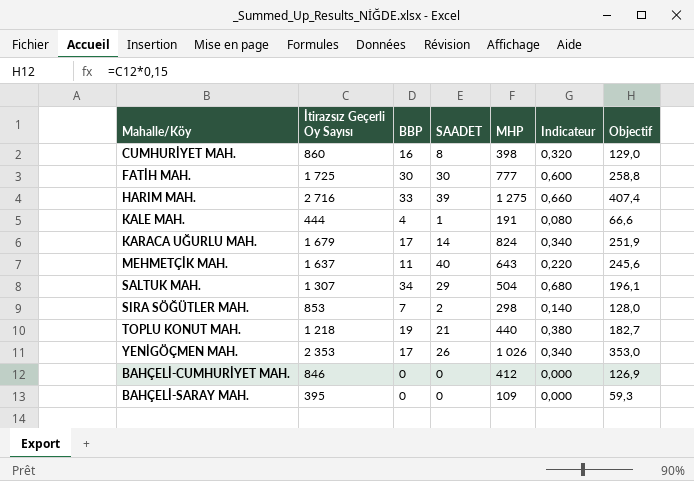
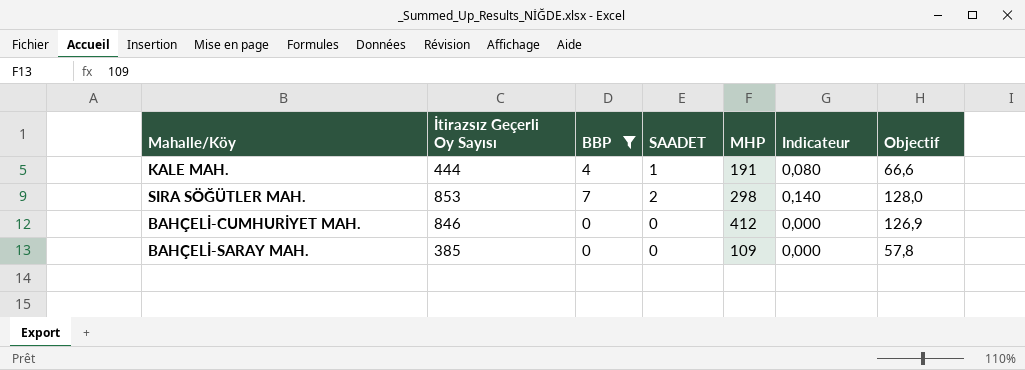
filter: none -> BBP <= 7
BAHÇELİ-SARAY MAH. | İtirazsız Geçerli Oy Sayısı: 395 -> 385
BAHÇELİ-SARAY MAH. | Objectif: 59,3 -> 57,8

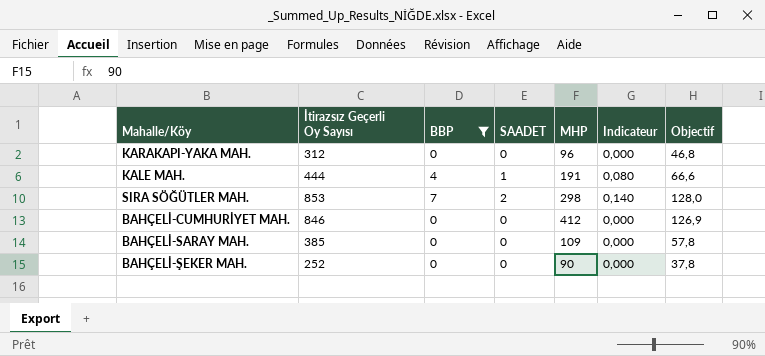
row KARAKAPI-YAKA MAH.: none -> 312 | 0 | 0 | 96 | 0,000 | 46,8
row BAHÇELİ-ŞEKER MAH.: none -> 252 | 0 | 0 | 90 | 0,000 | 37,8

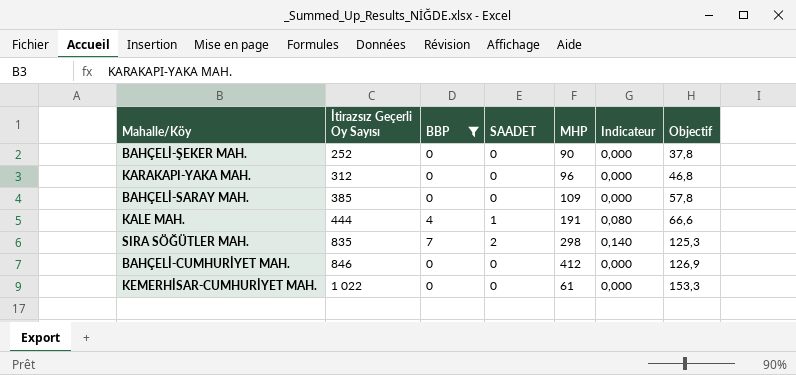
row order: none -> İtirazsız Geçerli Oy Sayısı ascending
SIRA SÖĞÜTLER MAH. | İtirazsız Geçerli Oy Sayısı: 853 -> 835
SIRA SÖĞÜTLER MAH. | Objectif: 128,0 -> 125,3
row KEMERHİSAR-CUMHURİYET MAH.: none -> 1 022 | 0 | 0 | 61 | 0,000 | 153,3

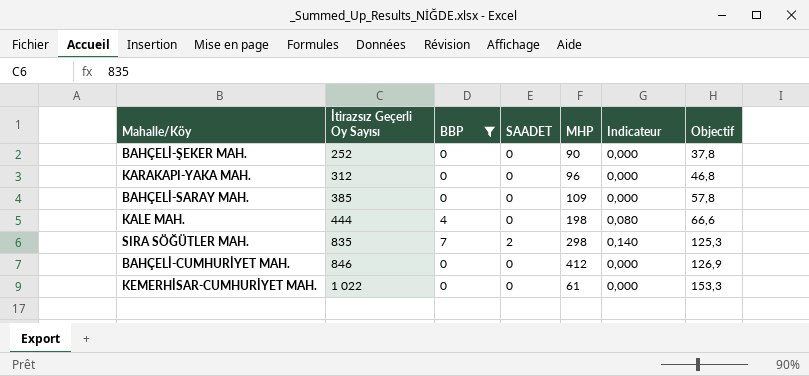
KALE MAH. | SAADET: 1 -> 0
KALE MAH. | MHP: 191 -> 198

